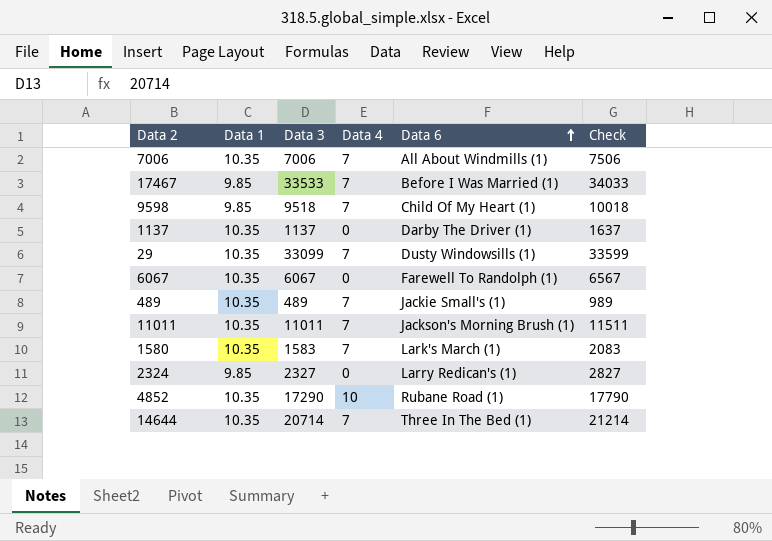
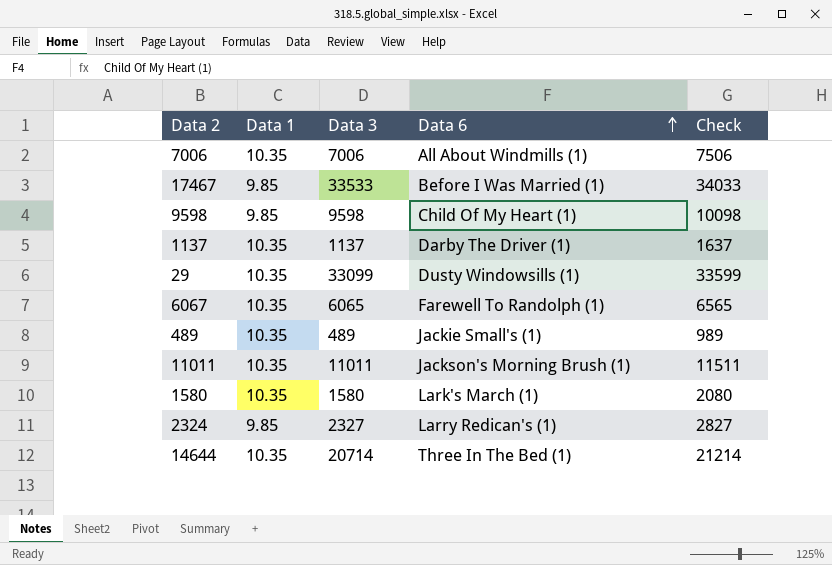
column Data 4 | position: 4 -> none
row 4852: 10.35 | 17290 | 10 | Rubane Road (1) | 17790 -> none
9598 | Data 3: 9518 -> 9598
9598 | Check: 10018 -> 10098
6067 | Data 3: 6067 -> 6065
6067 | Check: 6567 -> 6565
1580 | Data 3: 1583 -> 1580
1580 | Check: 2083 -> 2080

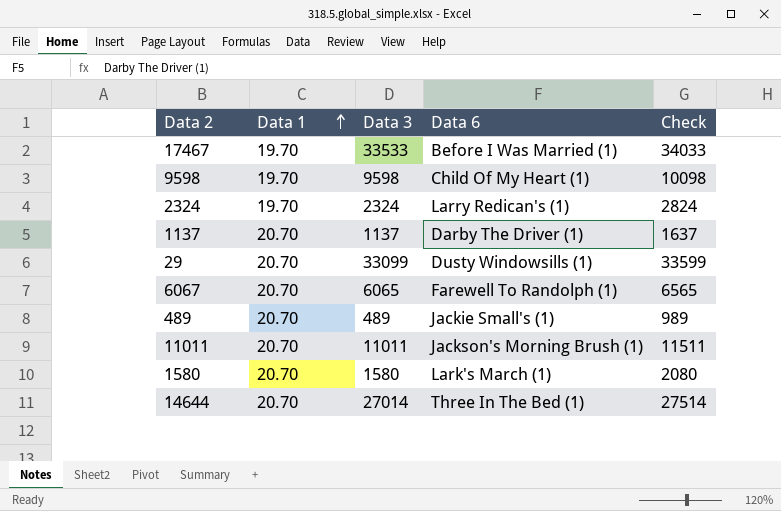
row order: Data 6 ascending -> Data 1 ascending
row 7006: 10.35 | 7006 | All About Windmills (1) | 7506 -> none
17467 | Data 1: 9.85 -> 19.70
9598 | Data 1: 9.85 -> 19.70
2324 | Data 1: 9.85 -> 19.70
2324 | Data 3: 2327 -> 2324
2324 | Check: 2827 -> 2824
1137 | Data 1: 10.35 -> 20.70
29 | Data 1: 10.35 -> 20.70
6067 | Data 1: 10.35 -> 20.70
489 | Data 1: 10.35 -> 20.70
11011 | Data 1: 10.35 -> 20.70
1580 | Data 1: 10.35 -> 20.70
14644 | Data 1: 10.35 -> 20.70
14644 | Data 3: 20714 -> 27014
14644 | Check: 21214 -> 27514

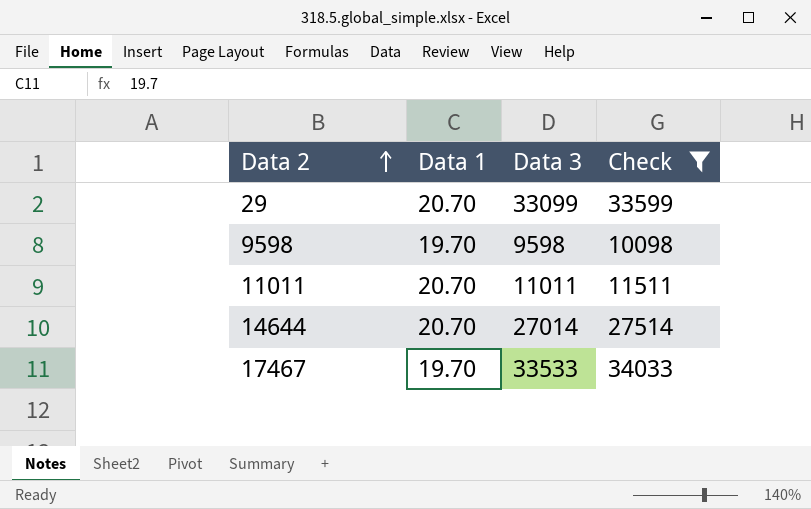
filter: none -> Check >= 10098
row order: Data 1 ascending -> Data 2 ascending
column Data 6 | position: 4 -> none

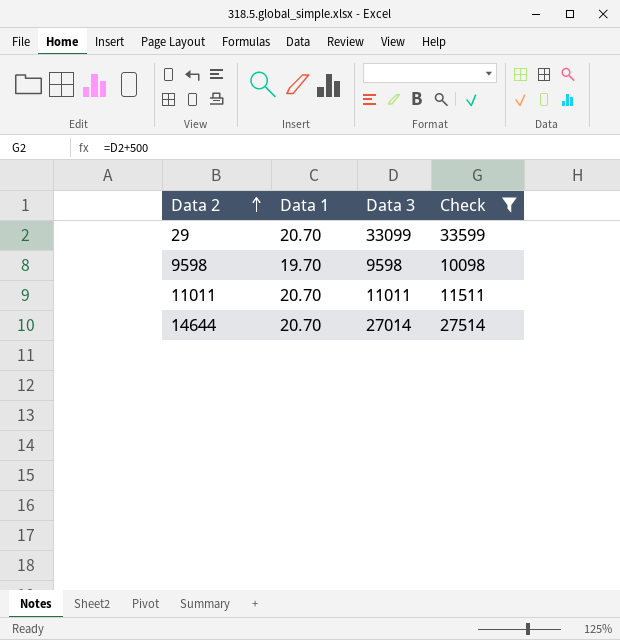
row 17467: 19.70 | 33533 | 34033 -> none

